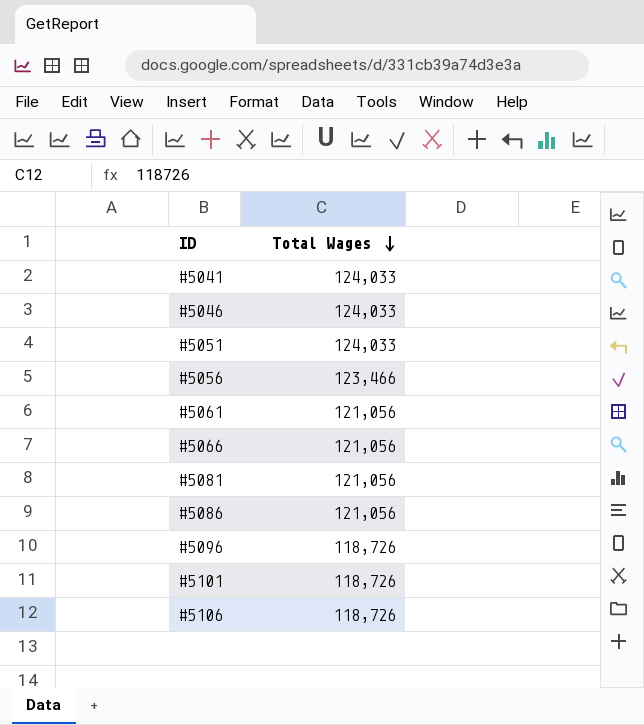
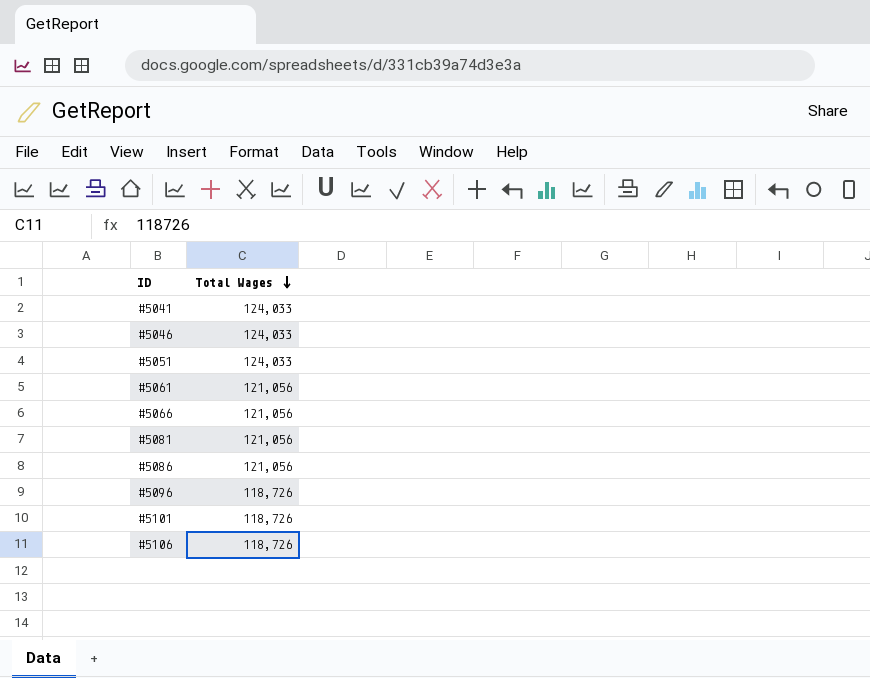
row #5056: 123,466 -> none

